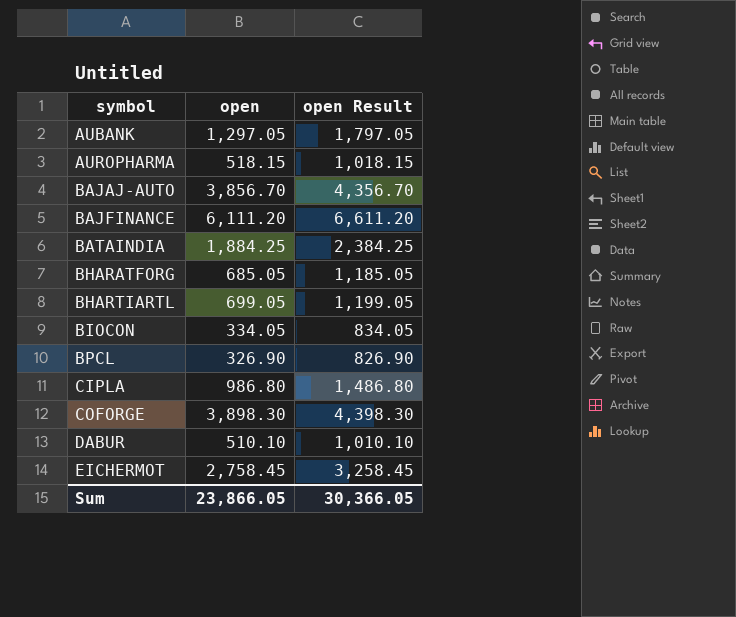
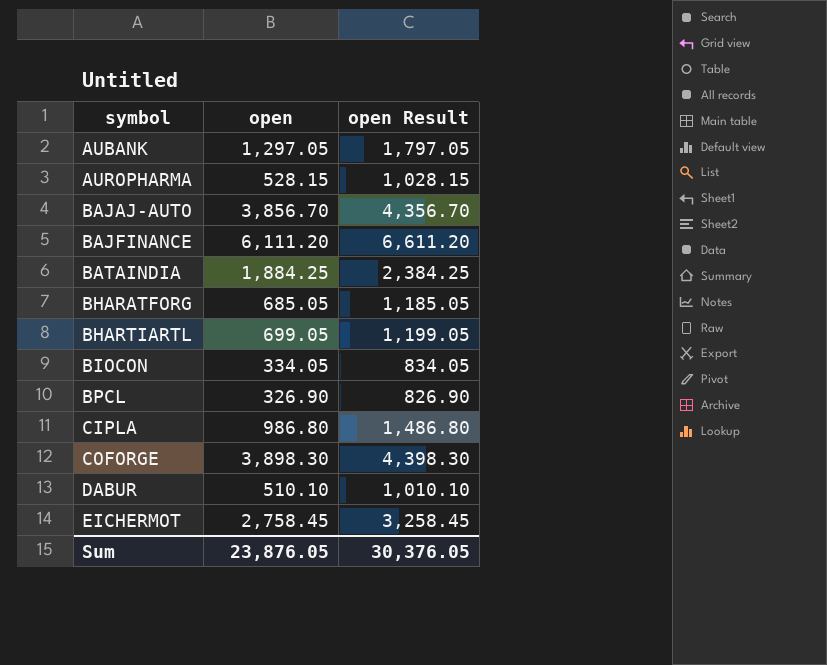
AUROPHARMA | open: 518.15 -> 528.15
AUROPHARMA | open Result: 1,018.15 -> 1,028.15
Sum | open: 23,866.05 -> 23,876.05
Sum | open Result: 30,366.05 -> 30,376.05

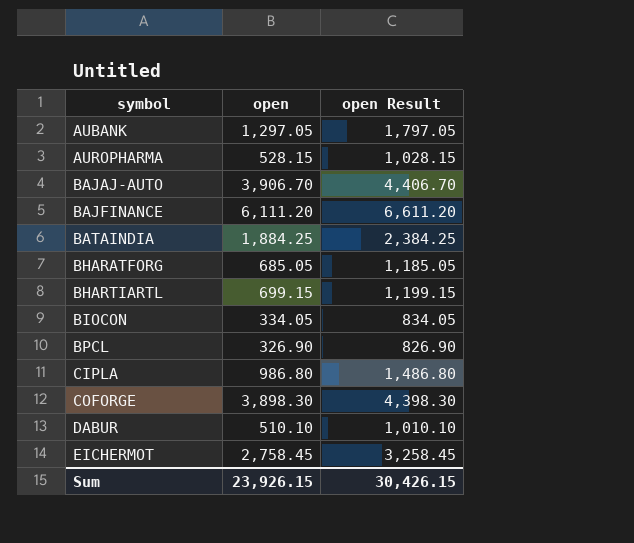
BAJAJ-AUTO | open: 3,856.70 -> 3,906.70
BAJAJ-AUTO | open Result: 4,356.70 -> 4,406.70
BHARTIARTL | open: 699.05 -> 699.15
BHARTIARTL | open Result: 1,199.05 -> 1,199.15
Sum | open: 23,876.05 -> 23,926.15
Sum | open Result: 30,376.05 -> 30,426.15

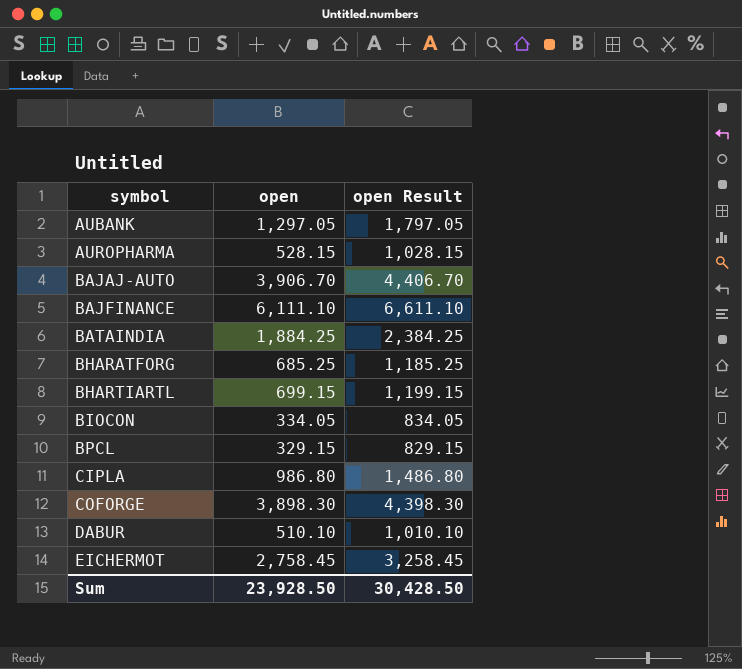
BAJFINANCE | open: 6,111.20 -> 6,111.10
BAJFINANCE | open Result: 6,611.20 -> 6,611.10
BHARATFORG | open: 685.05 -> 685.25
BHARATFORG | open Result: 1,185.05 -> 1,185.25
BPCL | open: 326.90 -> 329.15
BPCL | open Result: 826.90 -> 829.15
Sum | open: 23,926.15 -> 23,928.50
Sum | open Result: 30,426.15 -> 30,428.50

